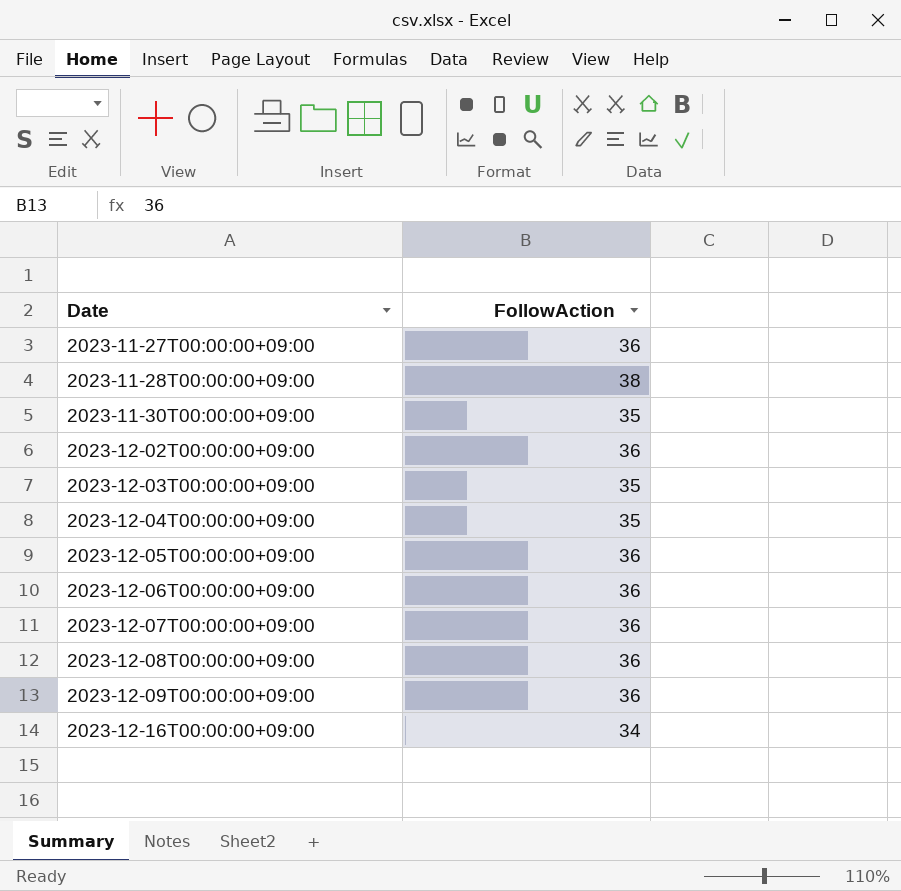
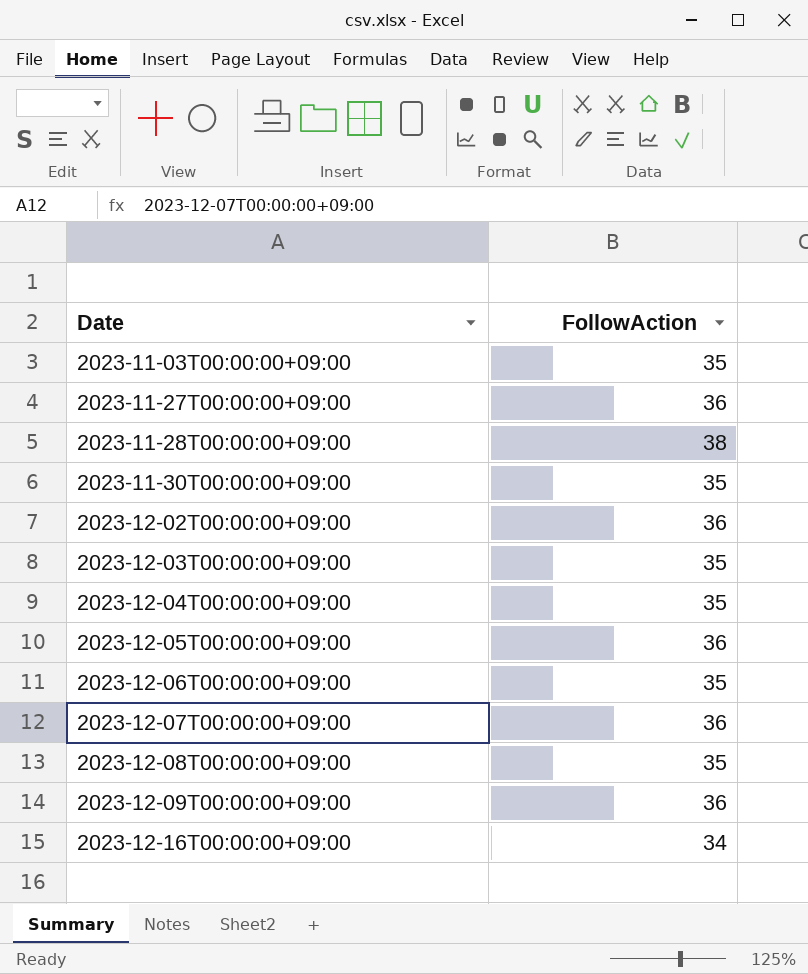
row 2023-11-03T00:00:00+09:00: none -> 35
2023-12-06T00:00:00+09:00 | FollowAction: 36 -> 35
2023-12-08T00:00:00+09:00 | FollowAction: 36 -> 35

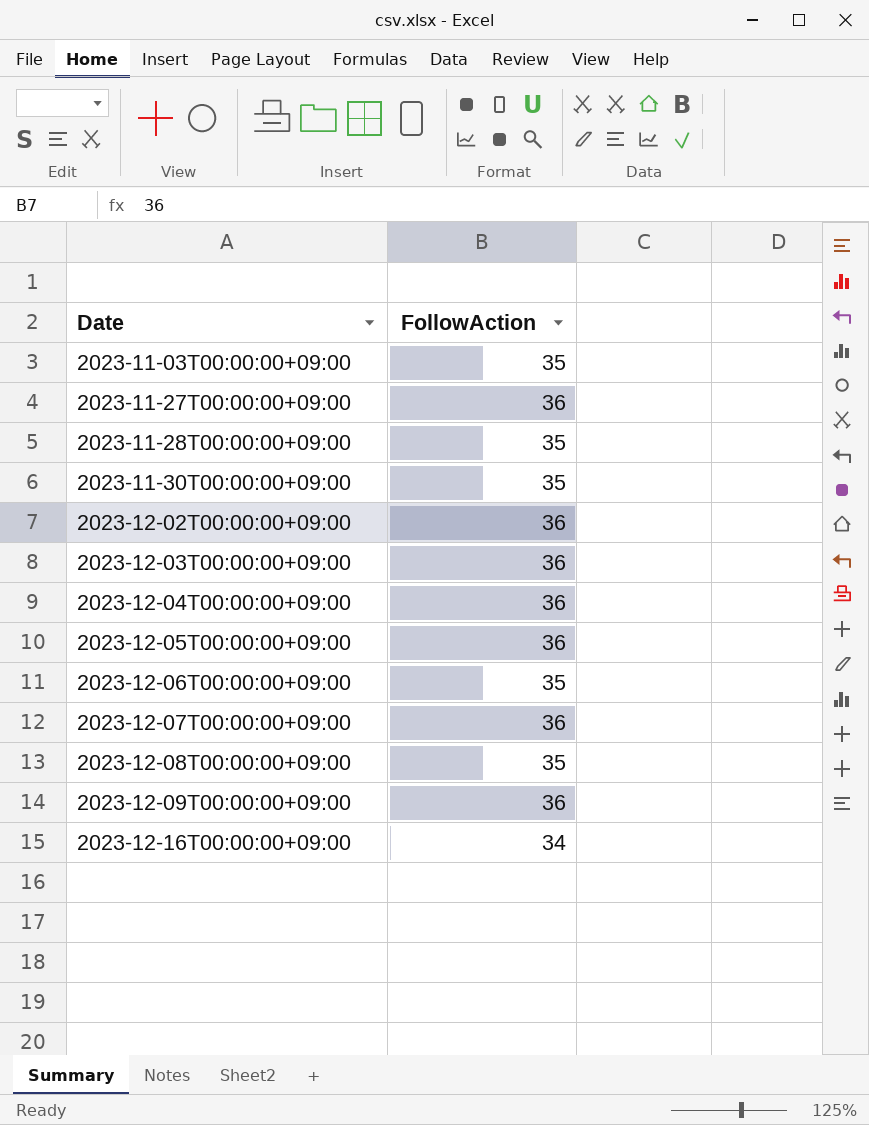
2023-11-28T00:00:00+09:00 | FollowAction: 38 -> 35
2023-12-03T00:00:00+09:00 | FollowAction: 35 -> 36
2023-12-04T00:00:00+09:00 | FollowAction: 35 -> 36

